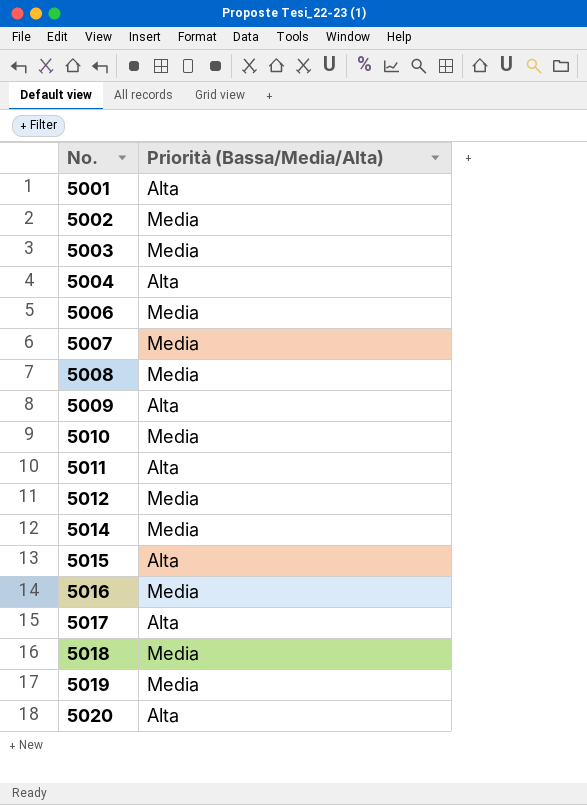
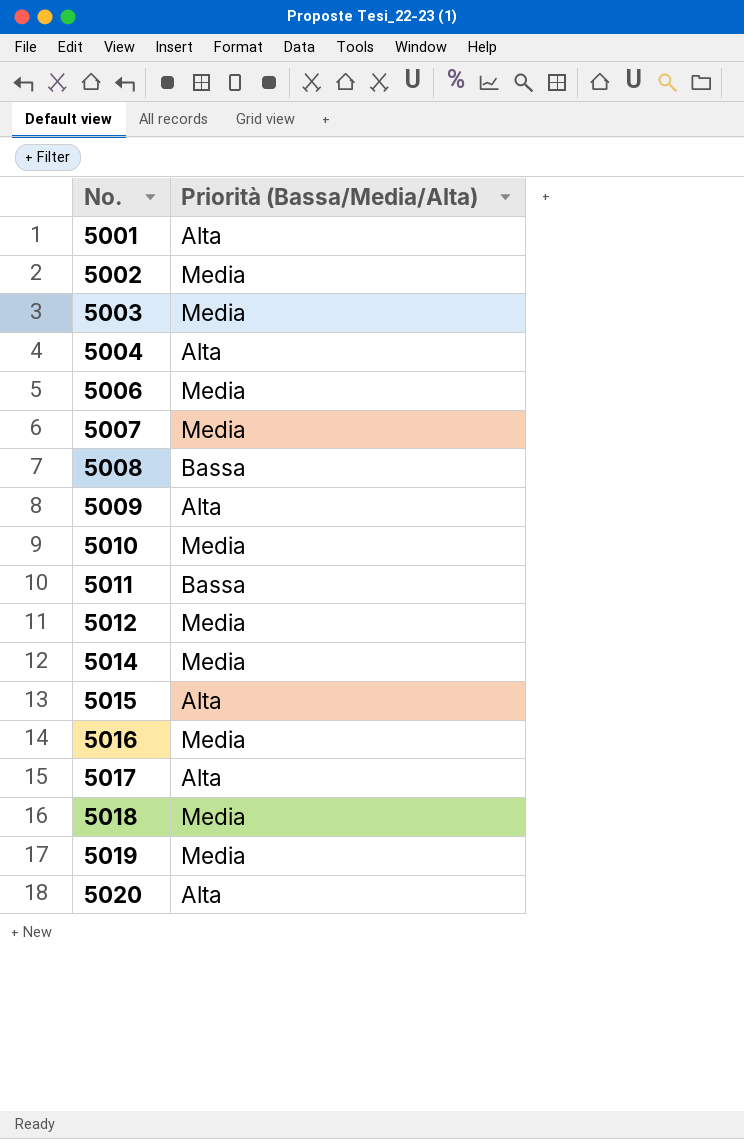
5008 | Priorità (Bassa/Media/Alta): Media -> Bassa
5011 | Priorità (Bassa/Media/Alta): Alta -> Bassa

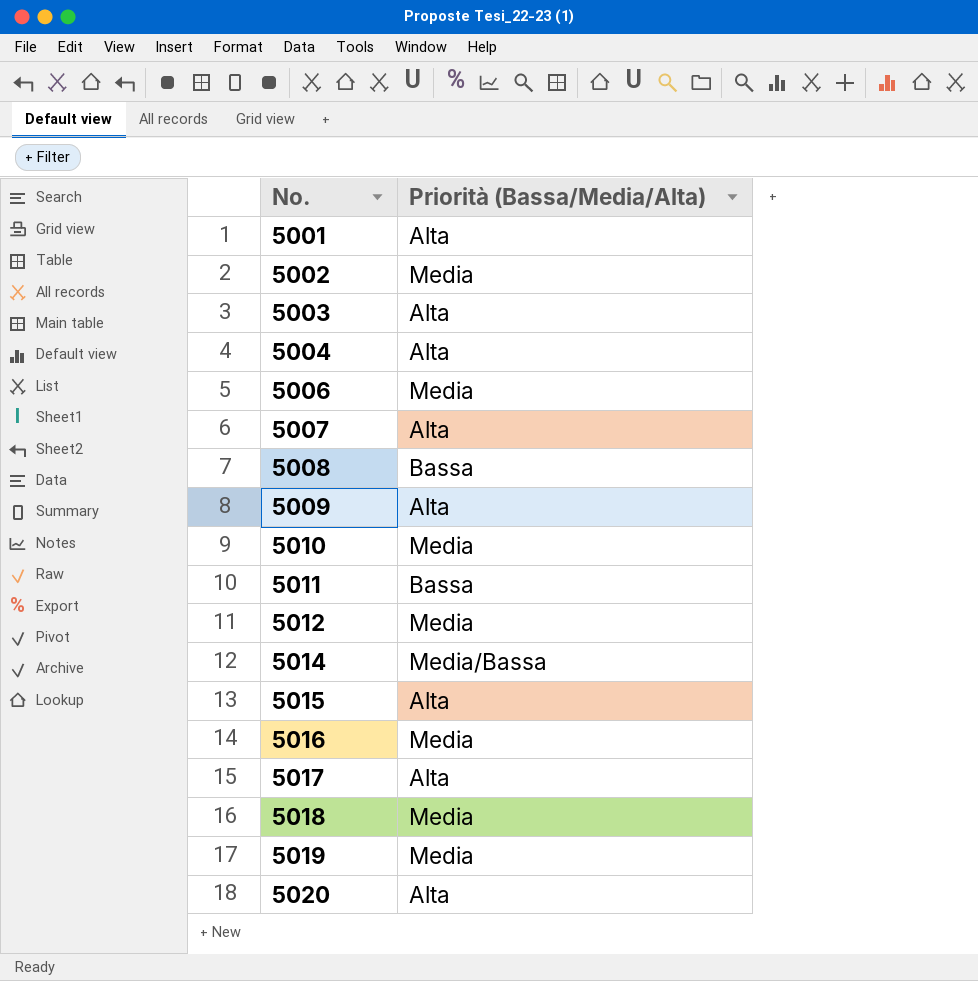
5003 | Priorità (Bassa/Media/Alta): Media -> Alta
5007 | Priorità (Bassa/Media/Alta): Media -> Alta
5014 | Priorità (Bassa/Media/Alta): Media -> Media/Bassa

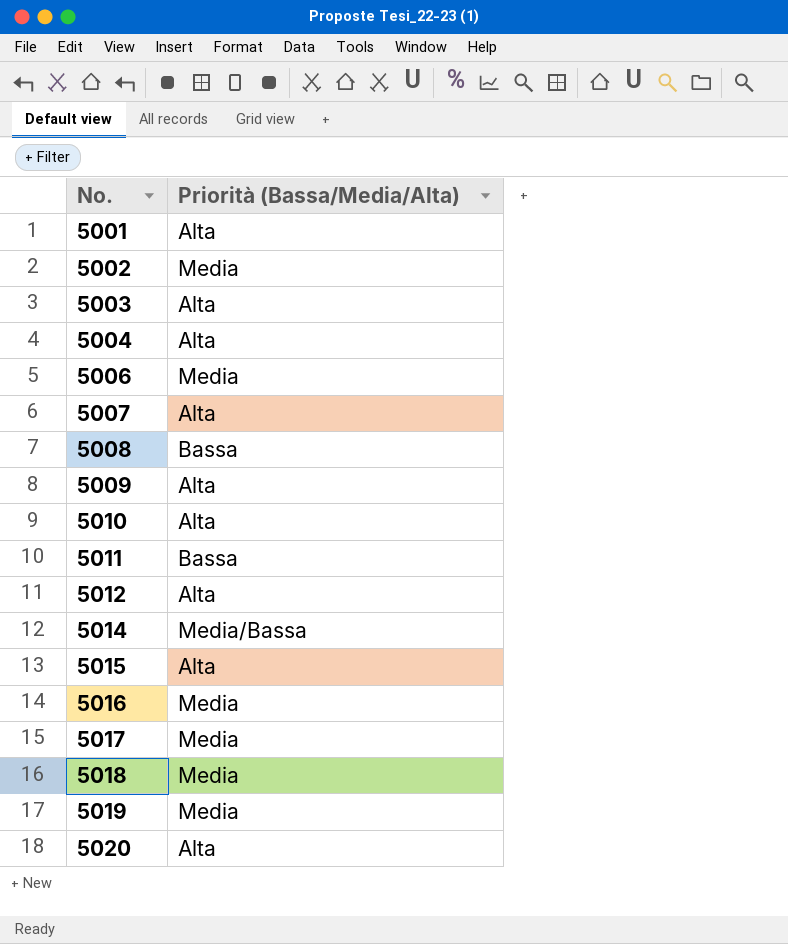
5010 | Priorità (Bassa/Media/Alta): Media -> Alta
5012 | Priorità (Bassa/Media/Alta): Media -> Alta
5017 | Priorità (Bassa/Media/Alta): Alta -> Media

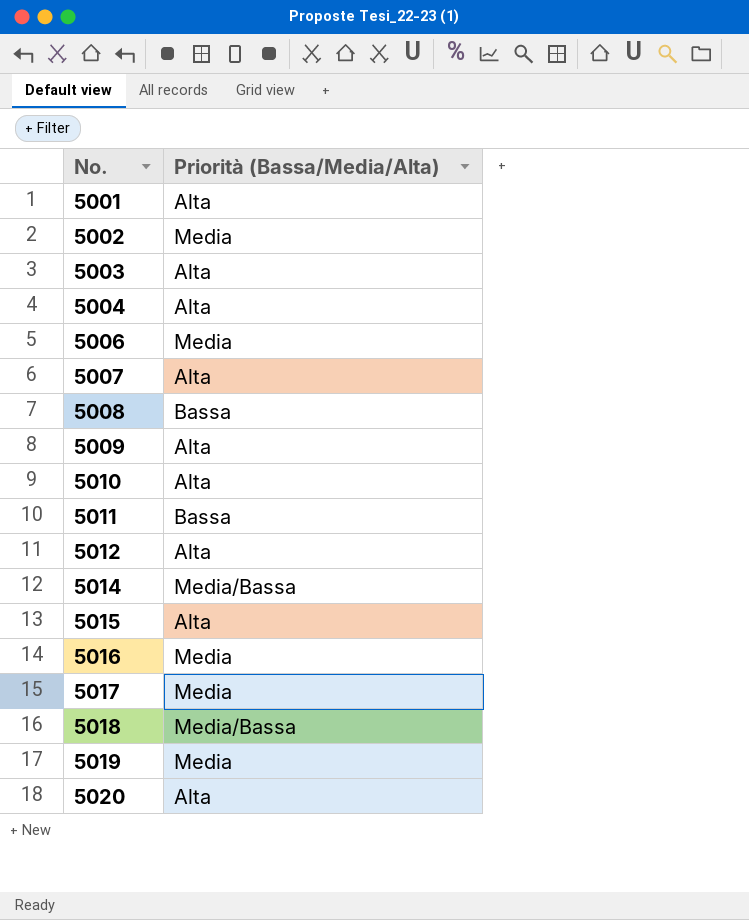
5018 | Priorità (Bassa/Media/Alta): Media -> Media/Bassa

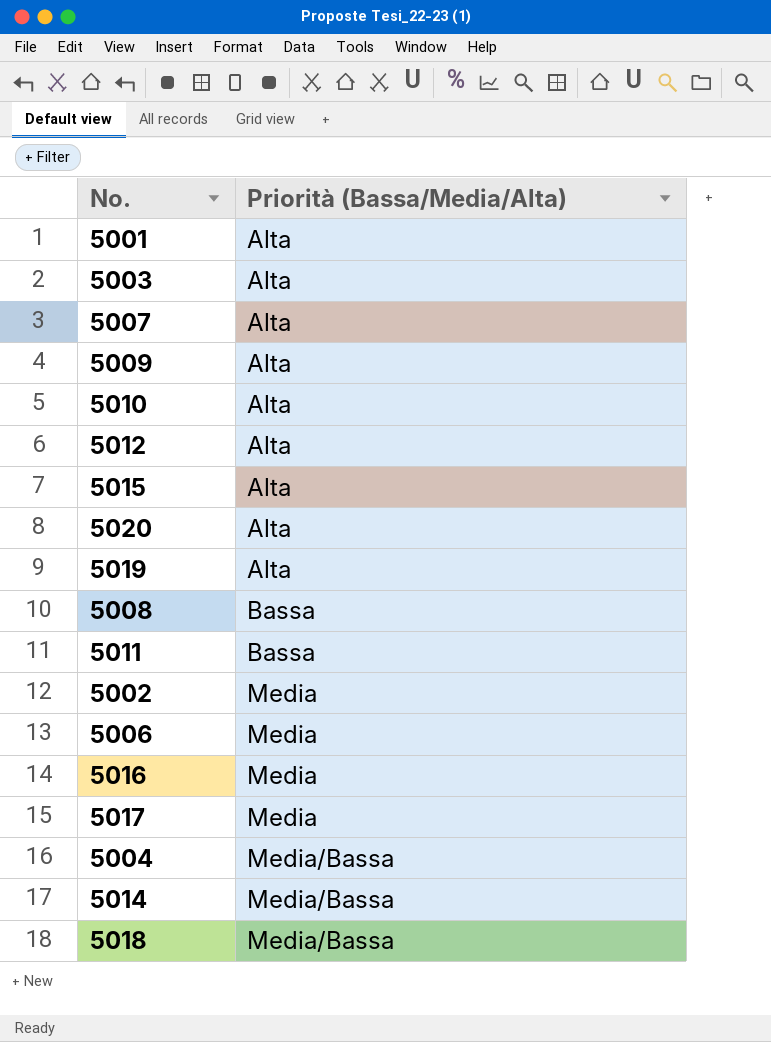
row order: No. ascending -> Priorità (Bassa/Media/Alta) ascending
5019 | Priorità (Bassa/Media/Alta): Media -> Alta
5004 | Priorità (Bassa/Media/Alta): Alta -> Media/Bassa

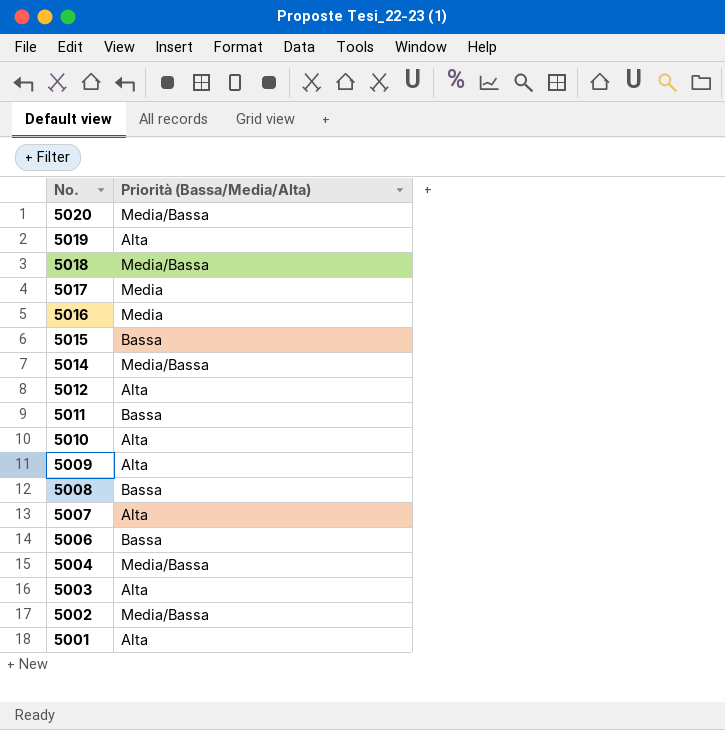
row order: Priorità (Bassa/Media/Alta) ascending -> No. descending
5020 | Priorità (Bassa/Media/Alta): Alta -> Media/Bassa
5015 | Priorità (Bassa/Media/Alta): Alta -> Bassa
5006 | Priorità (Bassa/Media/Alta): Media -> Bassa
5002 | Priorità (Bassa/Media/Alta): Media -> Media/Bassa

